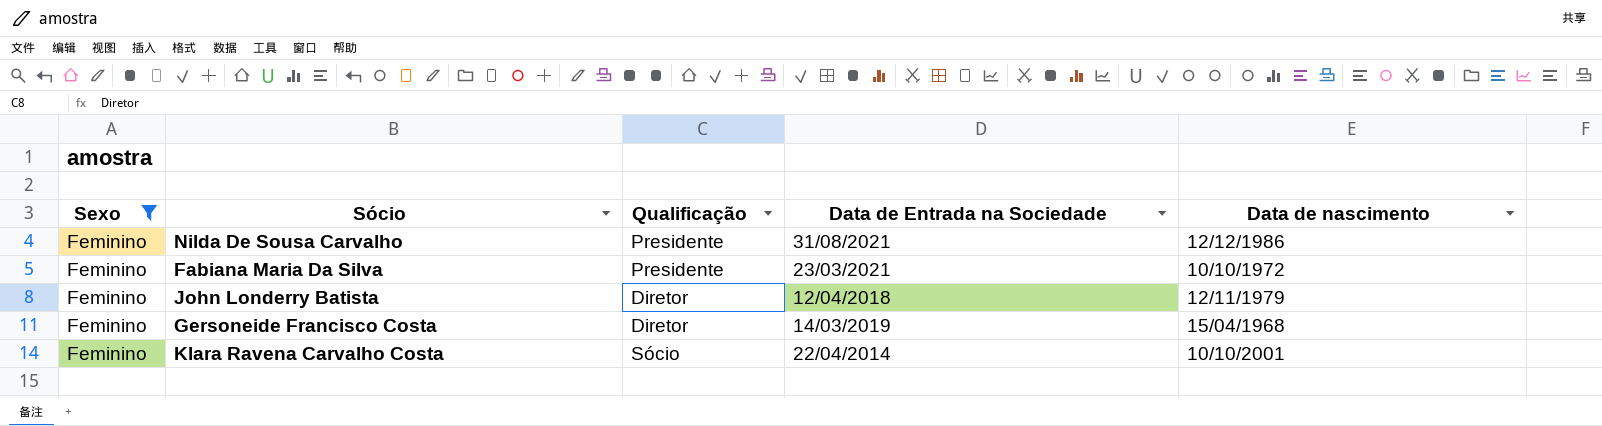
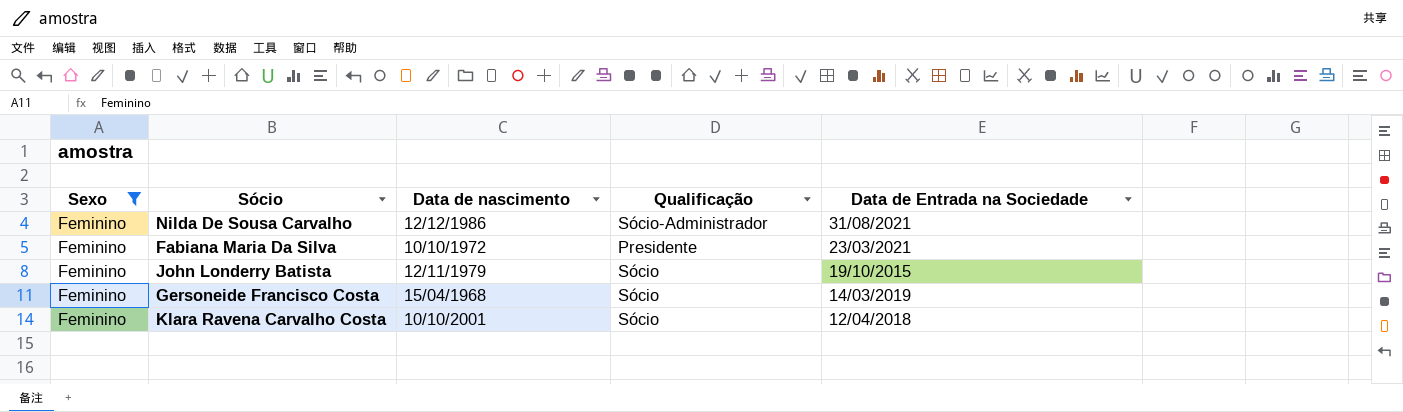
column Data de nascimento | position: 5 -> 3
Nilda De Sousa Carvalho | Qualificação: Presidente -> Sócio-Administrador
John Londerry Batista | Qualificação: Diretor -> Sócio
John Londerry Batista | Data de Entrada na Sociedade: 12/04/2018 -> 19/10/2015
Gersoneide Francisco Costa | Qualificação: Diretor -> Sócio
Klara Ravena Carvalho Costa | Data de Entrada na Sociedade: 22/04/2014 -> 12/04/2018

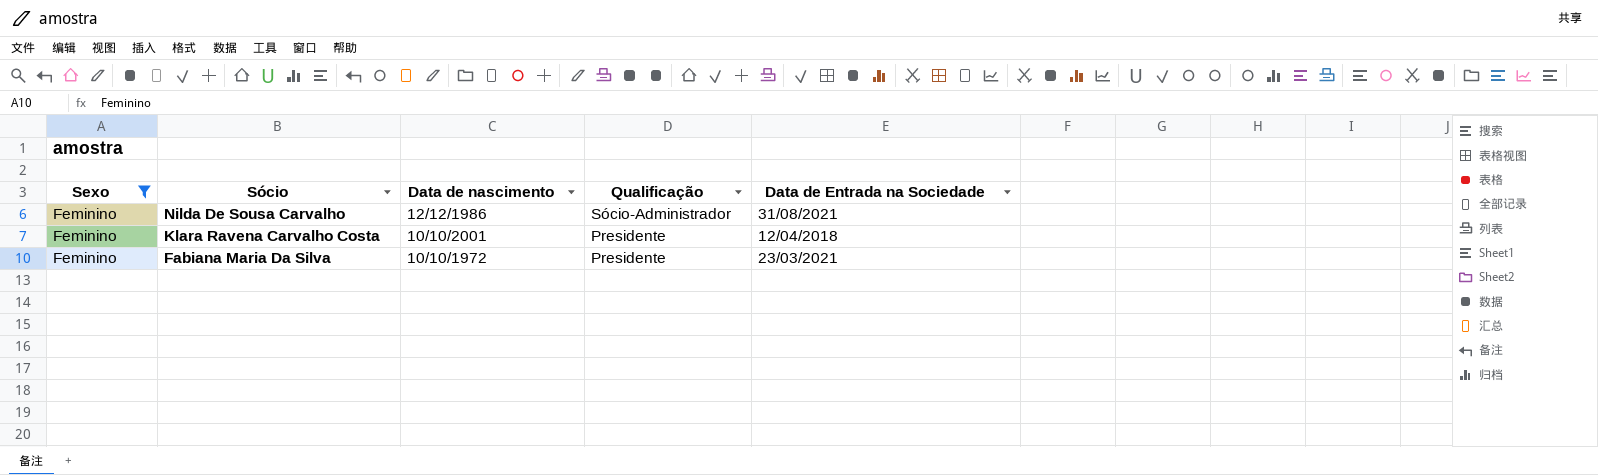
row order: none -> Sócio descending
row John Londerry Batista: Feminino | 12/11/1979 | Sócio | 19/10/2015 -> none
row Gersoneide Francisco Costa: Feminino | 15/04/1968 | Sócio | 14/03/2019 -> none
Klara Ravena Carvalho Costa | Qualificação: Sócio -> Presidente

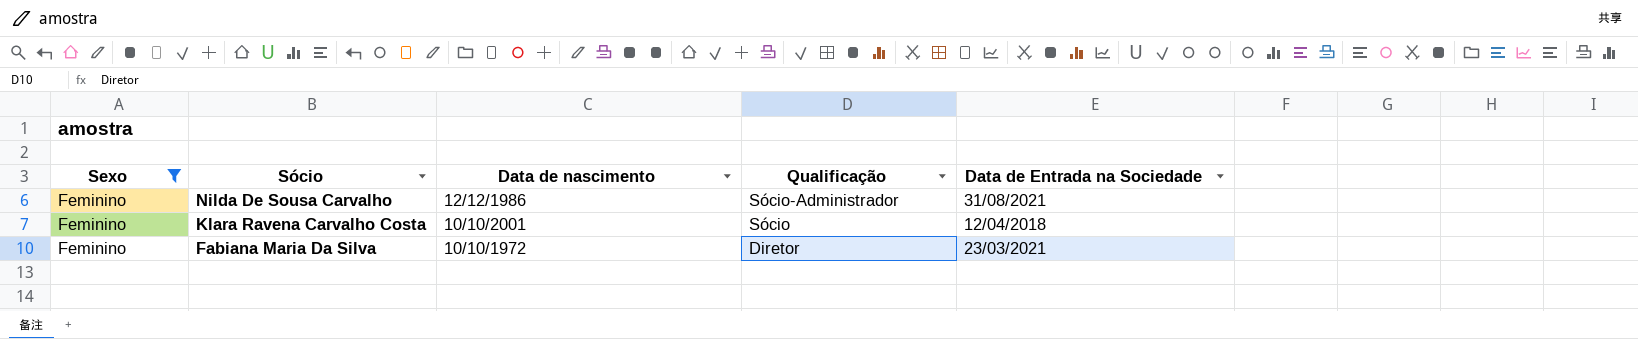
Klara Ravena Carvalho Costa | Qualificação: Presidente -> Sócio
Fabiana Maria Da Silva | Qualificação: Presidente -> Diretor

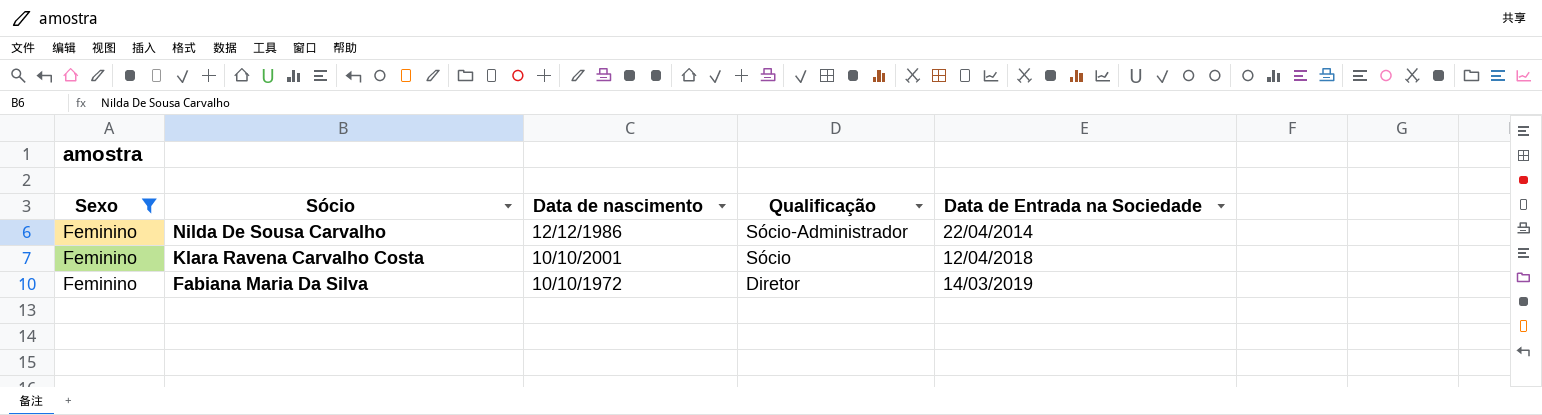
Nilda De Sousa Carvalho | Data de Entrada na Sociedade: 31/08/2021 -> 22/04/2014
Fabiana Maria Da Silva | Data de Entrada na Sociedade: 23/03/2021 -> 14/03/2019

